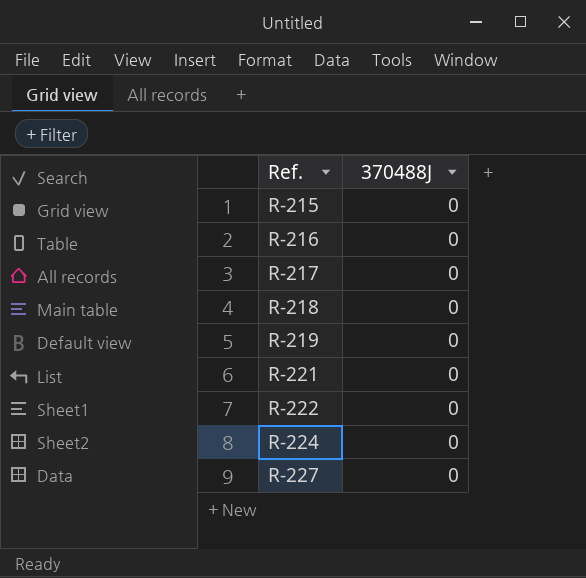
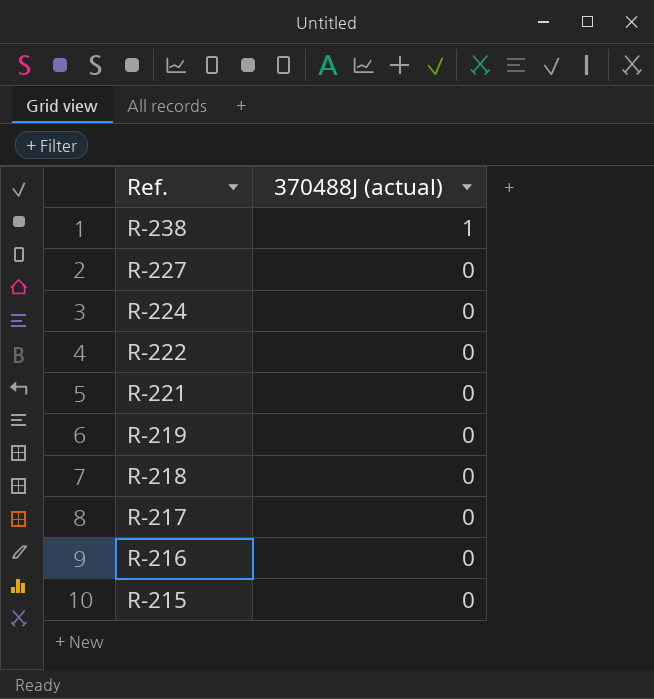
row order: Ref. ascending -> Ref. descending
column name: 370488J -> 370488J (actual)
row R-238: none -> 1

